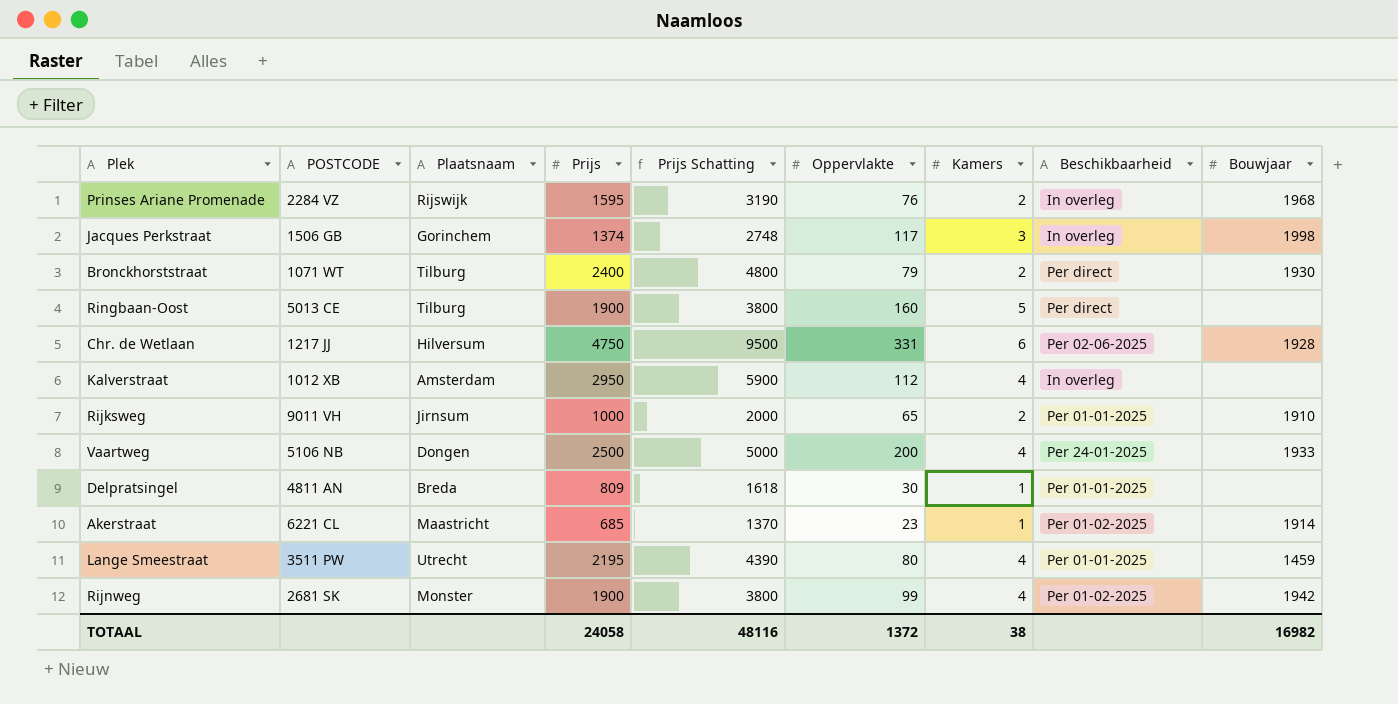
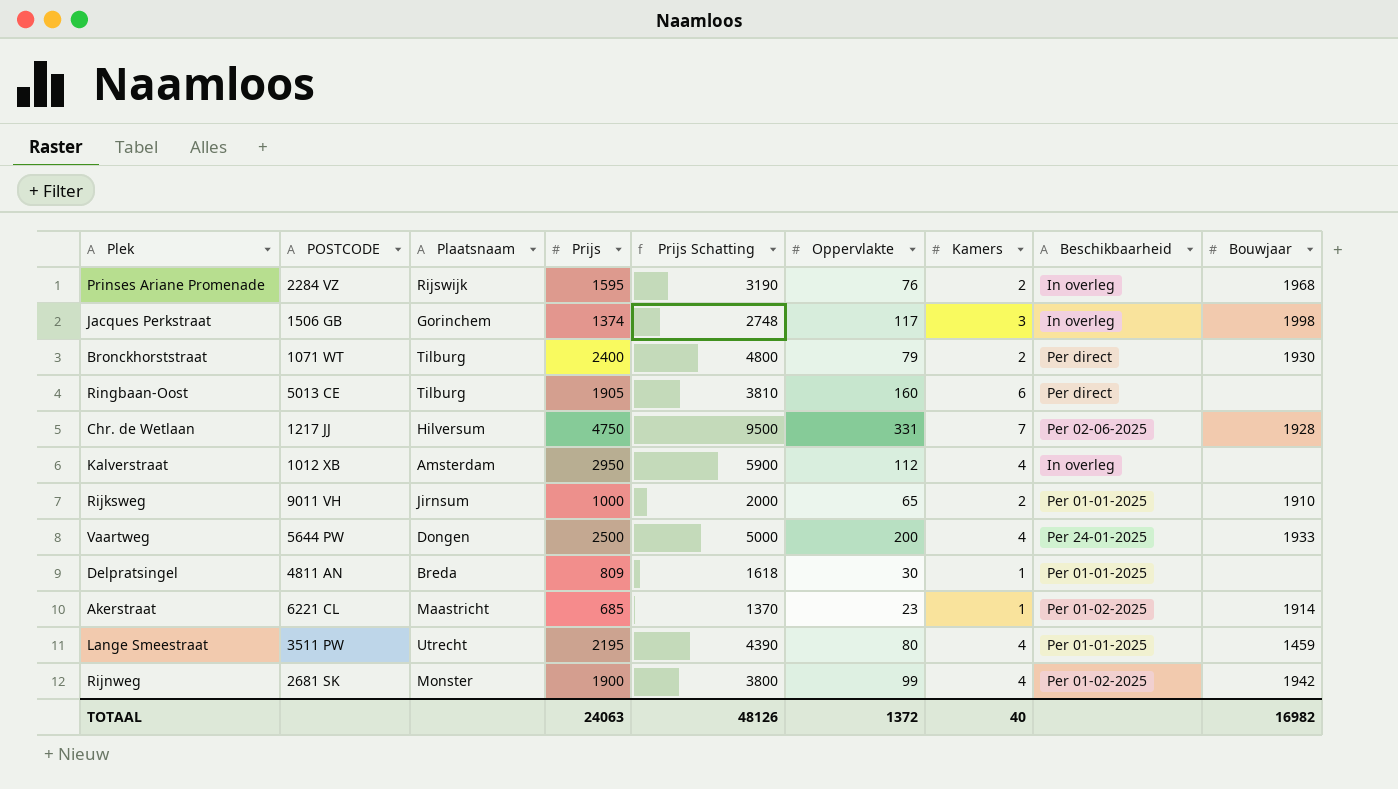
Ringbaan-Oost | Prijs: 1900 -> 1905
Ringbaan-Oost | Prijs Schatting: 3800 -> 3810
Ringbaan-Oost | Kamers: 5 -> 6
Chr. de Wetlaan | Kamers: 6 -> 7
Vaartweg | POSTCODE: 5106 NB -> 5644 PW
TOTAAL | Prijs: 24058 -> 24063
TOTAAL | Prijs Schatting: 48116 -> 48126
TOTAAL | Kamers: 38 -> 40

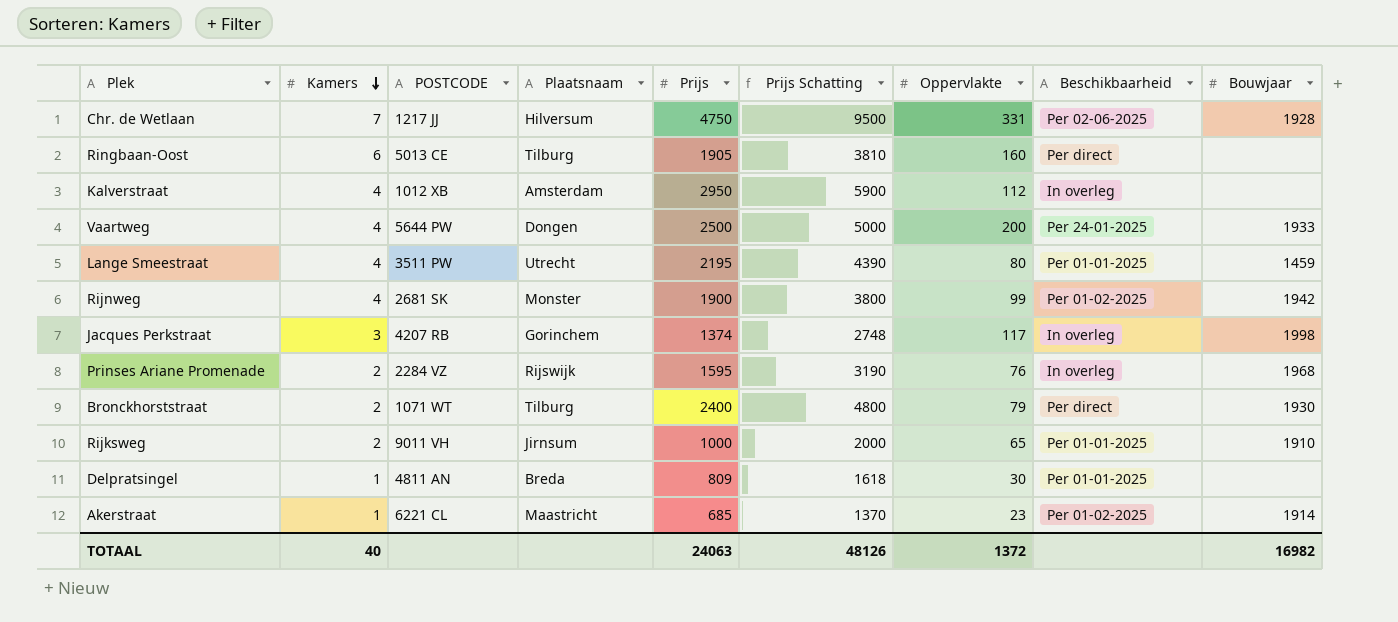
row order: none -> Kamers descending
column Kamers | position: 7 -> 2
Jacques Perkstraat | POSTCODE: 1506 GB -> 4207 RB

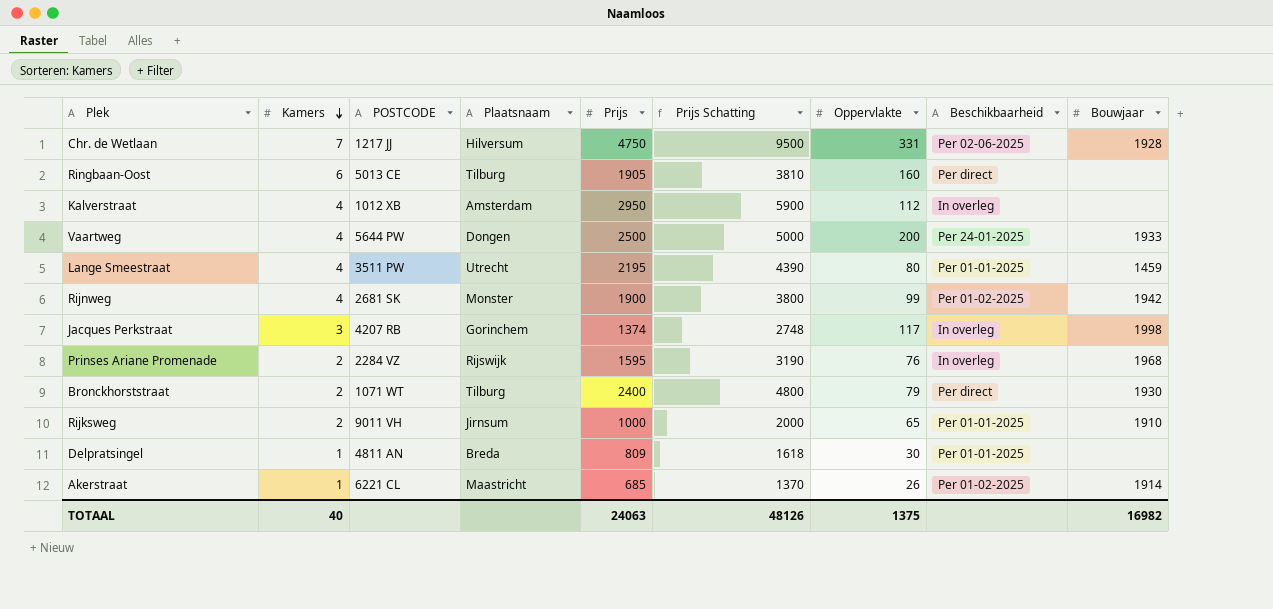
Akerstraat | Oppervlakte: 23 -> 26
TOTAAL | Oppervlakte: 1372 -> 1375

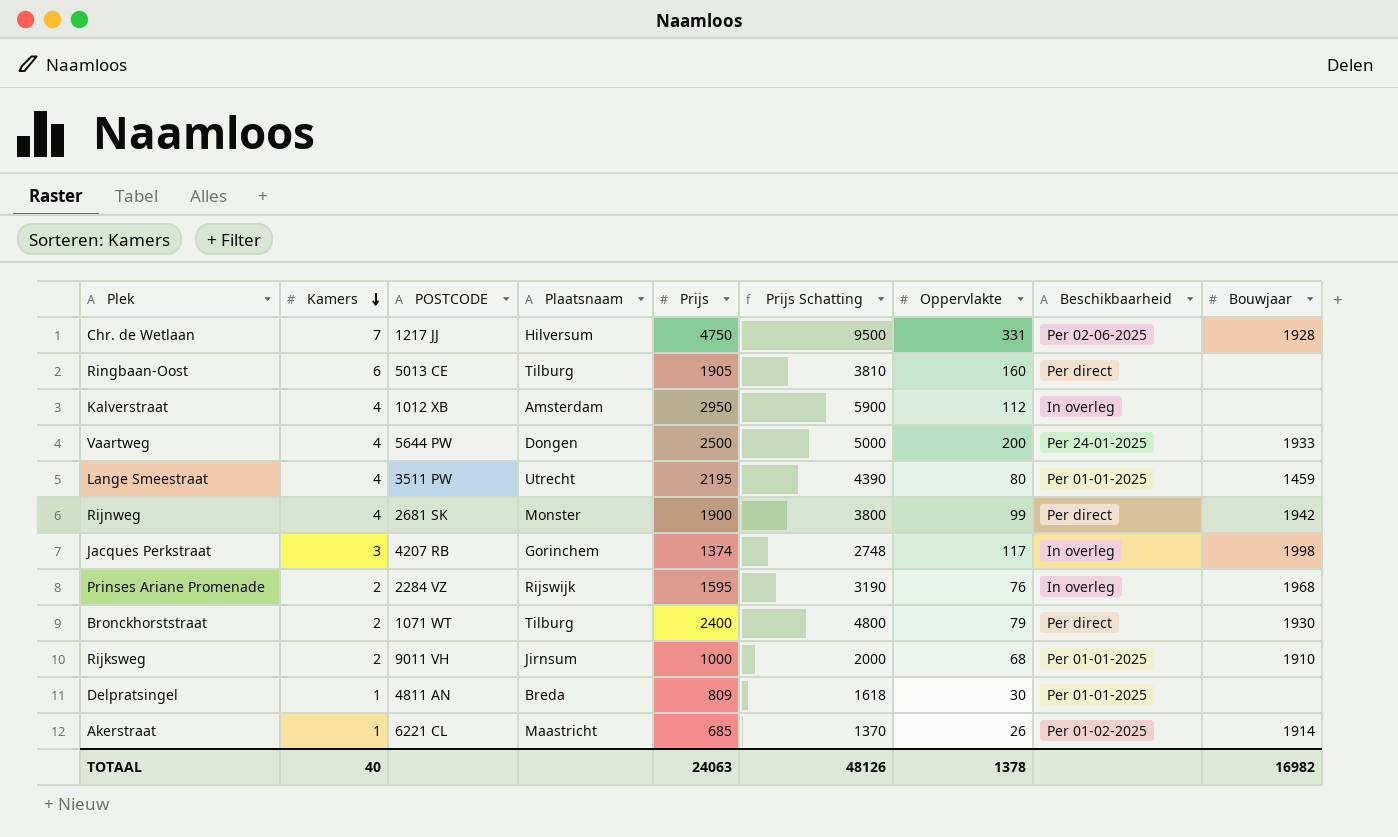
Rijnweg | Beschikbaarheid: Per 01-02-2025 -> Per direct
Rijksweg | Oppervlakte: 65 -> 68
TOTAAL | Oppervlakte: 1375 -> 1378

